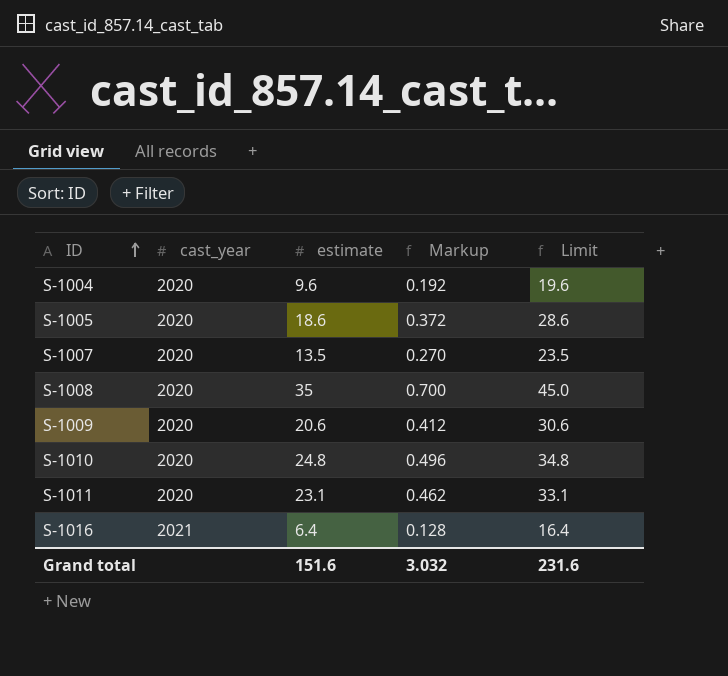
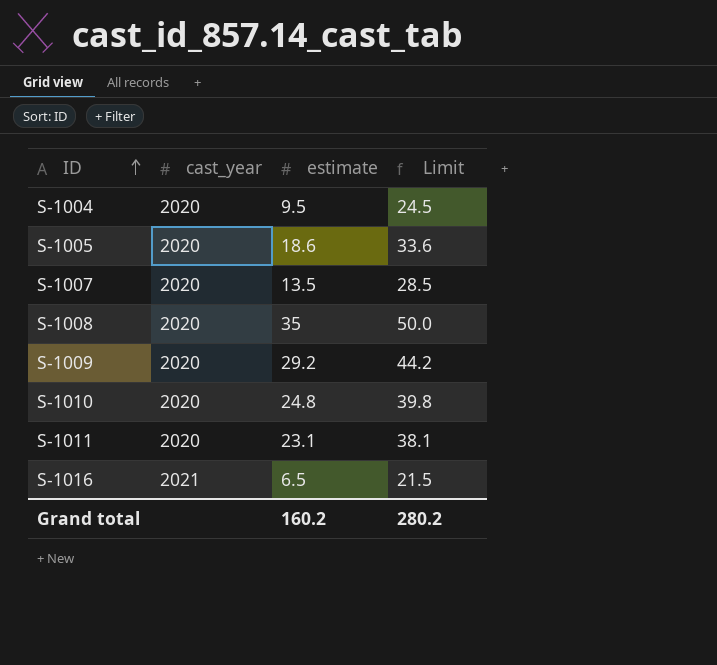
column Markup | formula: [estimate] * 0.02 -> none
column Limit | formula: [estimate] + 10 -> [estimate] + 15
S-1004 | estimate: 9.6 -> 9.5
S-1009 | estimate: 20.6 -> 29.2
S-1016 | estimate: 6.4 -> 6.5
Grand total | estimate: 151.6 -> 160.2
Grand total | Limit: 231.6 -> 280.2

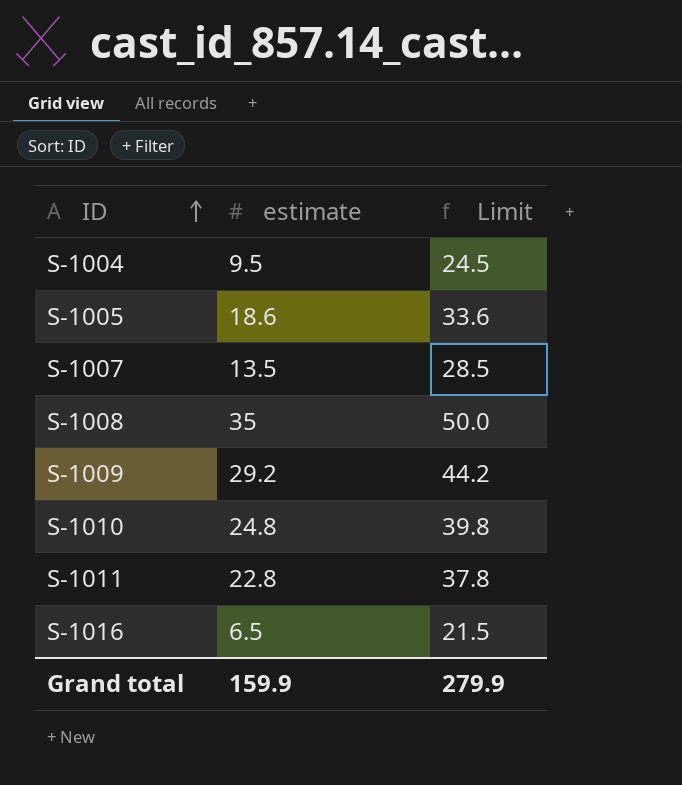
column cast_year | position: 2 -> none
S-1011 | estimate: 23.1 -> 22.8
S-1011 | Limit: 38.1 -> 37.8
Grand total | estimate: 160.2 -> 159.9
Grand total | Limit: 280.2 -> 279.9

